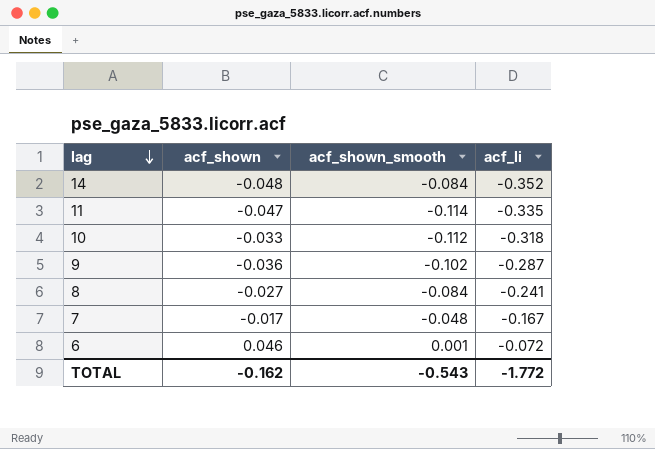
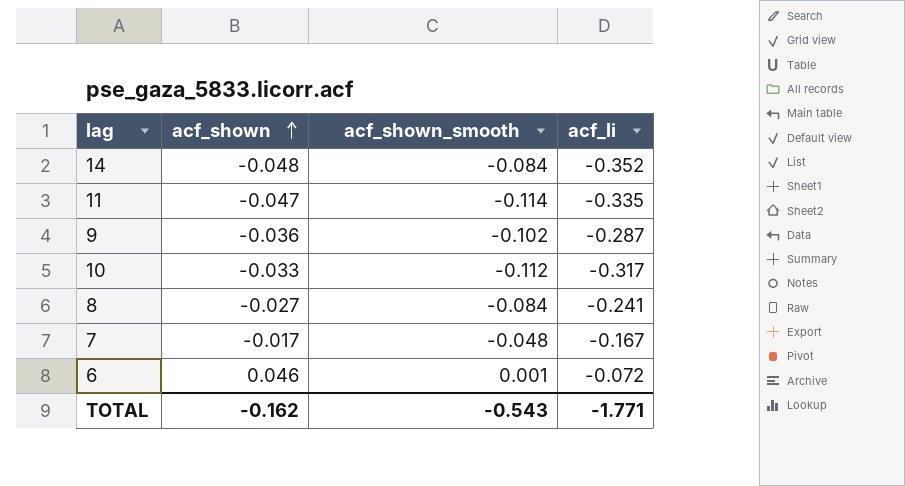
row order: lag descending -> acf_shown ascending
10 | acf_li: -0.318 -> -0.317
TOTAL | acf_li: -1.772 -> -1.771

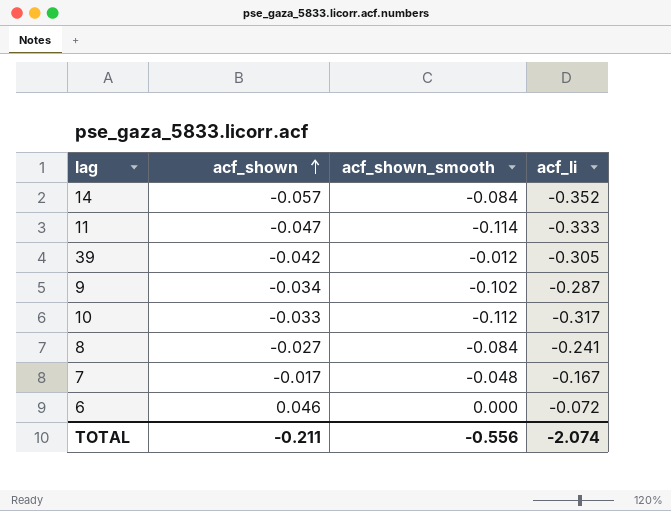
14 | acf_shown: -0.048 -> -0.057
11 | acf_li: -0.335 -> -0.333
row 39: none -> -0.042 | -0.012 | -0.305
9 | acf_shown: -0.036 -> -0.034
6 | acf_shown_smooth: 0.001 -> 0.000
TOTAL | acf_shown: -0.162 -> -0.211
TOTAL | acf_shown_smooth: -0.543 -> -0.556
TOTAL | acf_li: -1.771 -> -2.074

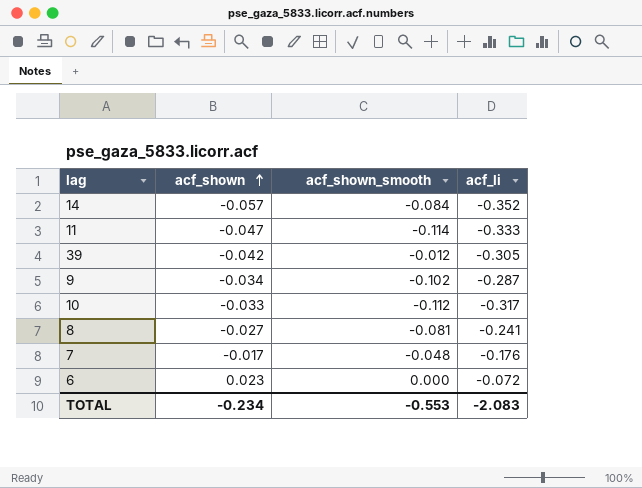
8 | acf_shown_smooth: -0.084 -> -0.081
7 | acf_li: -0.167 -> -0.176
6 | acf_shown: 0.046 -> 0.023
TOTAL | acf_shown: -0.211 -> -0.234
TOTAL | acf_shown_smooth: -0.556 -> -0.553
TOTAL | acf_li: -2.074 -> -2.083

